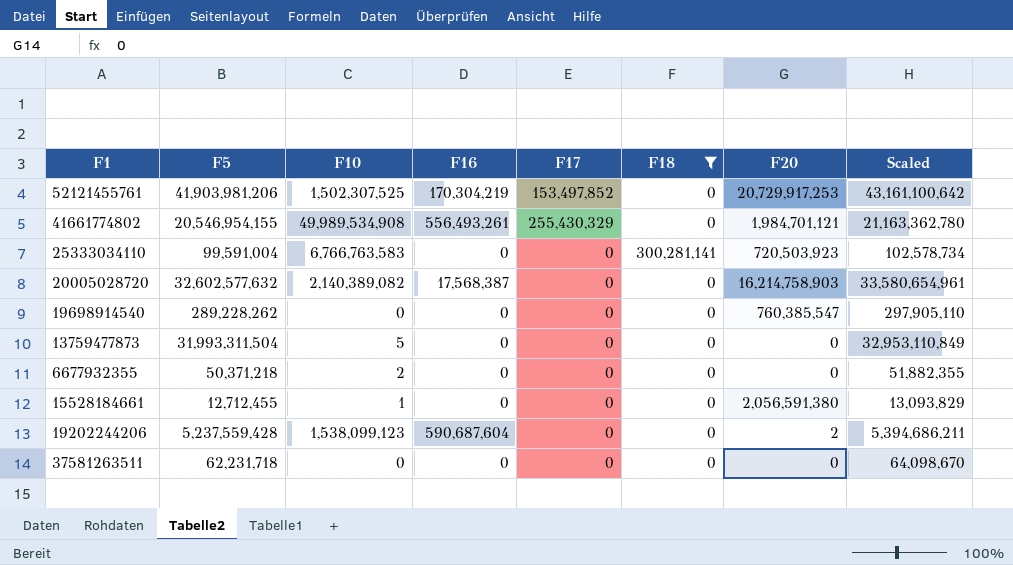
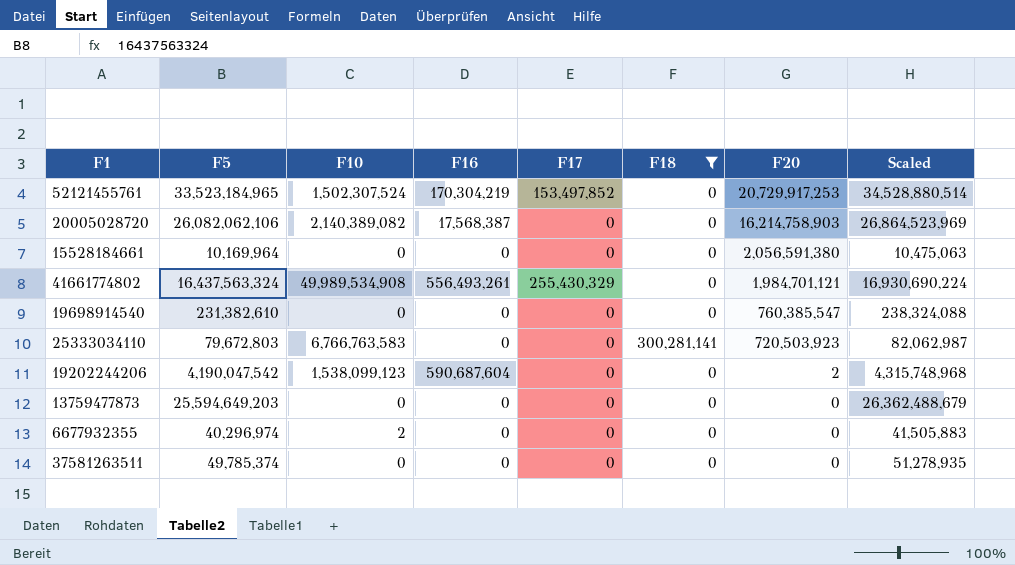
row order: none -> F20 descending
52121455761 | F5: 41,903,981,206 -> 33,523,184,965
52121455761 | F10: 1,502,307,525 -> 1,502,307,524
52121455761 | Scaled: 43,161,100,642 -> 34,528,880,514
20005028720 | F5: 32,602,577,632 -> 26,082,062,106
20005028720 | Scaled: 33,580,654,961 -> 26,864,523,969
15528184661 | F5: 12,712,455 -> 10,169,964
15528184661 | F10: 1 -> 0
15528184661 | Scaled: 13,093,829 -> 10,475,063
41661774802 | F5: 20,546,954,155 -> 16,437,563,324
41661774802 | Scaled: 21,163,362,780 -> 16,930,690,224
19698914540 | F5: 289,228,262 -> 231,382,610
19698914540 | Scaled: 297,905,110 -> 238,324,088
25333034110 | F5: 99,591,004 -> 79,672,803
25333034110 | Scaled: 102,578,734 -> 82,062,987
19202244206 | F5: 5,237,559,428 -> 4,190,047,542
19202244206 | Scaled: 5,394,686,211 -> 4,315,748,968
13759477873 | F5: 31,993,311,504 -> 25,594,649,203
13759477873 | F10: 5 -> 0
13759477873 | Scaled: 32,953,110,849 -> 26,362,488,679
6677932355 | F5: 50,371,218 -> 40,296,974
6677932355 | Scaled: 51,882,355 -> 41,505,883
37581263511 | F5: 62,231,718 -> 49,785,374
37581263511 | Scaled: 64,098,670 -> 51,278,935

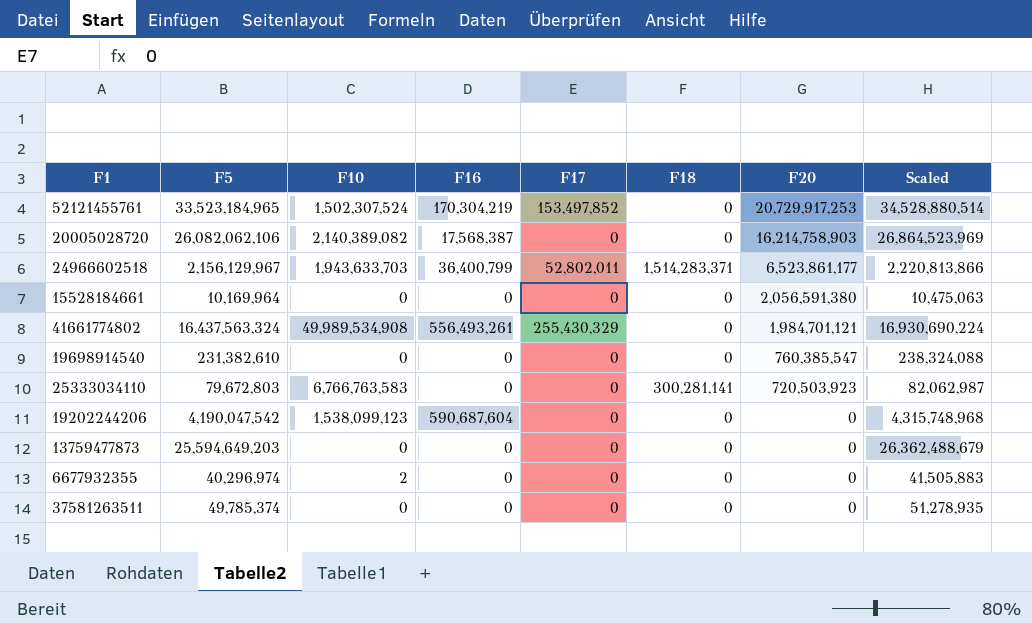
filter: F18 != 1,514,283,371 -> none
19202244206 | F20: 2 -> 0

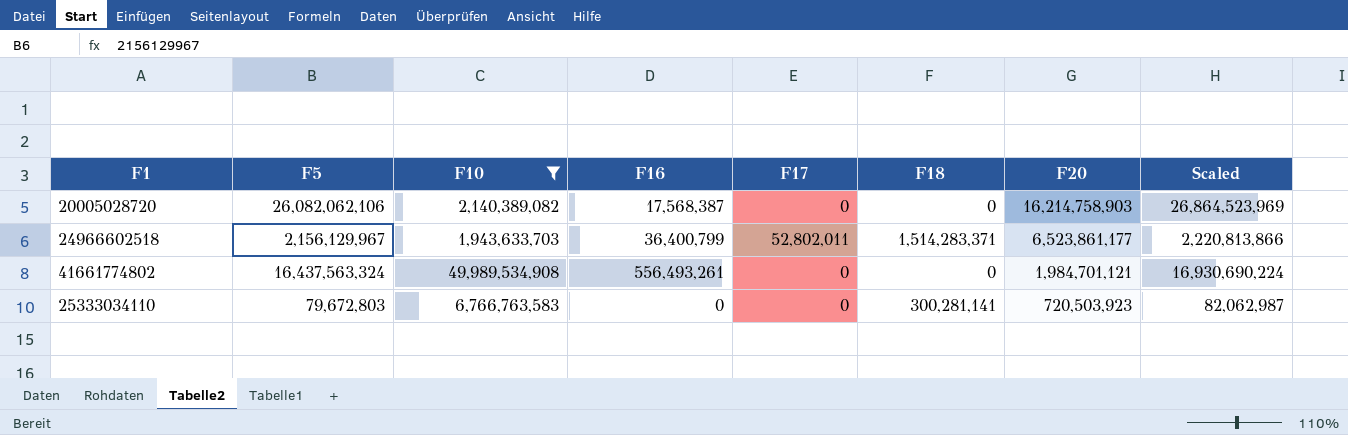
filter: none -> F10 >= 1,943,633,703
41661774802 | F17: 255,430,329 -> 0

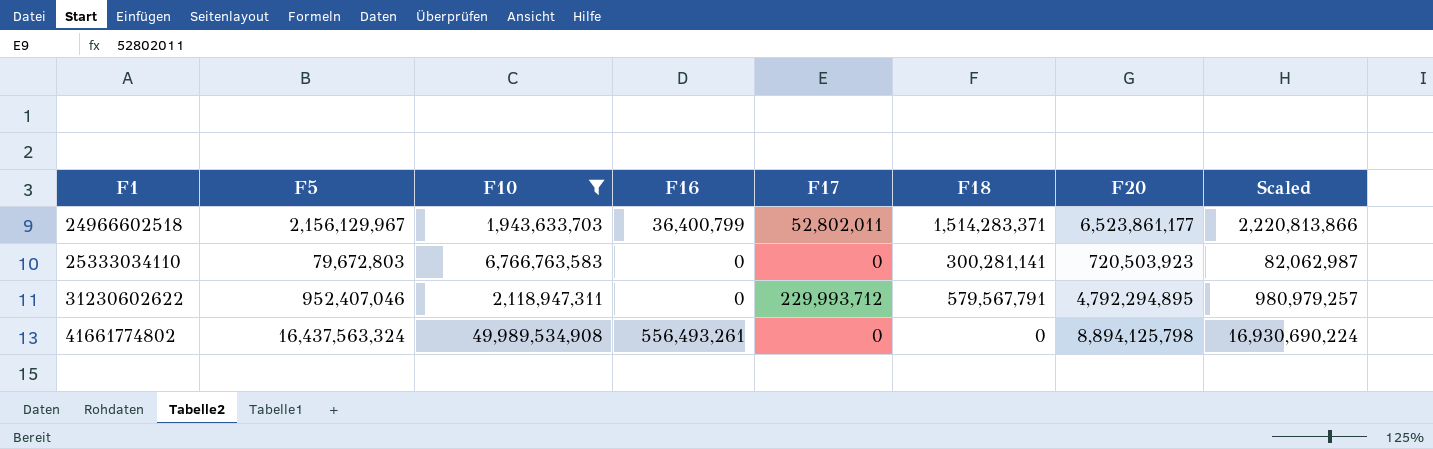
row order: F20 descending -> F1 ascending
row 20005028720: 26,082,062,106 | 2,140,389,082 | 17,568,387 | 0 | 0 | 16,214,758,903 | 26,864,523,969 -> none
row 31230602622: none -> 952,407,046 | 2,118,947,311 | 0 | 229,993,712 | 579,567,791 | 4,792,294,895 | 980,979,257
41661774802 | F20: 1,984,701,121 -> 8,894,125,798

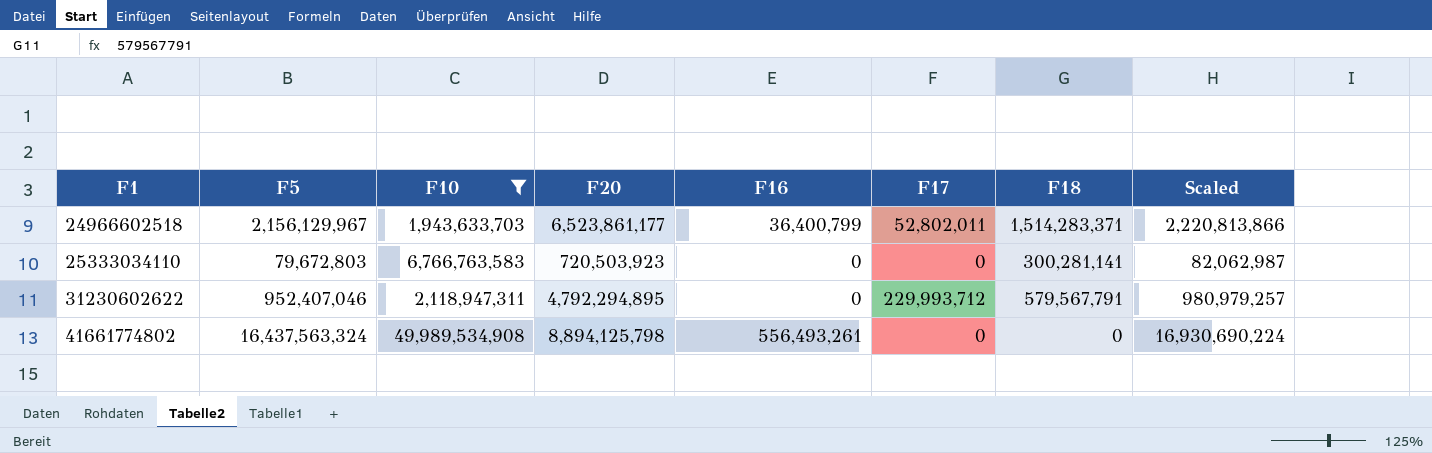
column F20 | position: 7 -> 4

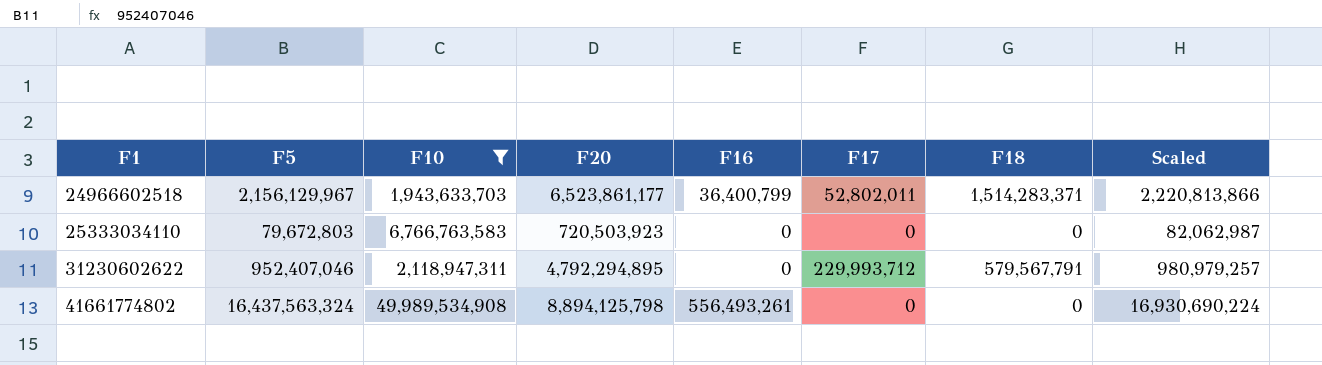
25333034110 | F18: 300,281,141 -> 0

